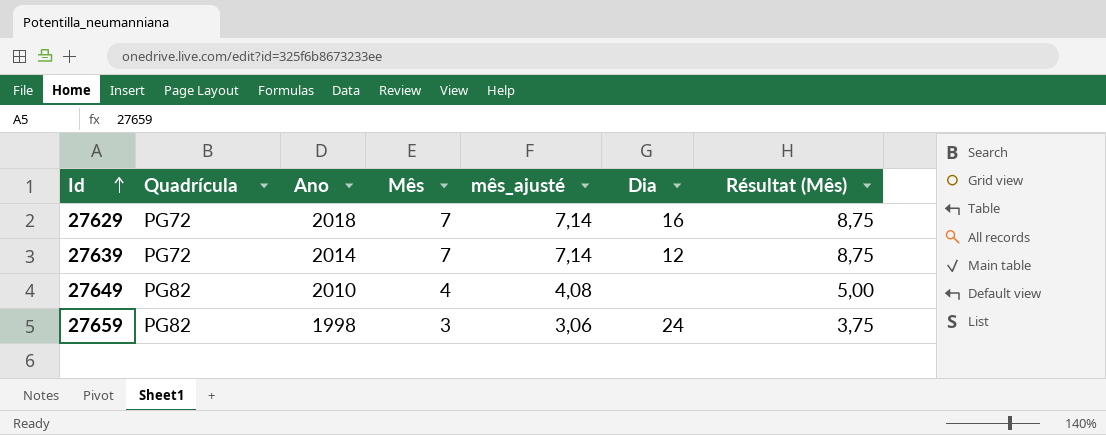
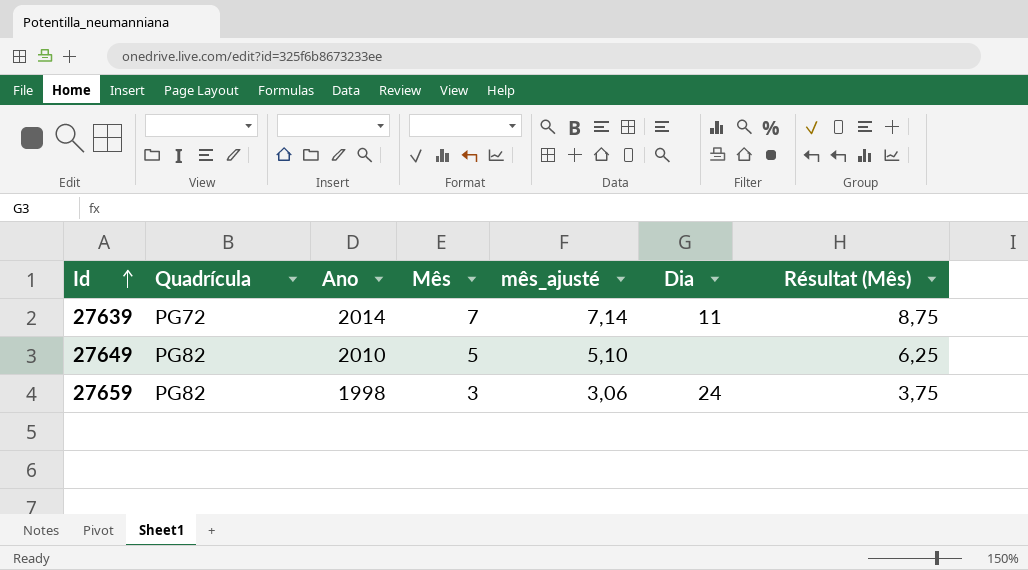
row 27629: PG72 | 2018 | 7 | 7,14 | 16 | 8,75 -> none
27639 | Dia: 12 -> 11
27649 | Mês: 4 -> 5
27649 | mês_ajusté: 4,08 -> 5,10
27649 | Résultat (Mês): 5,00 -> 6,25

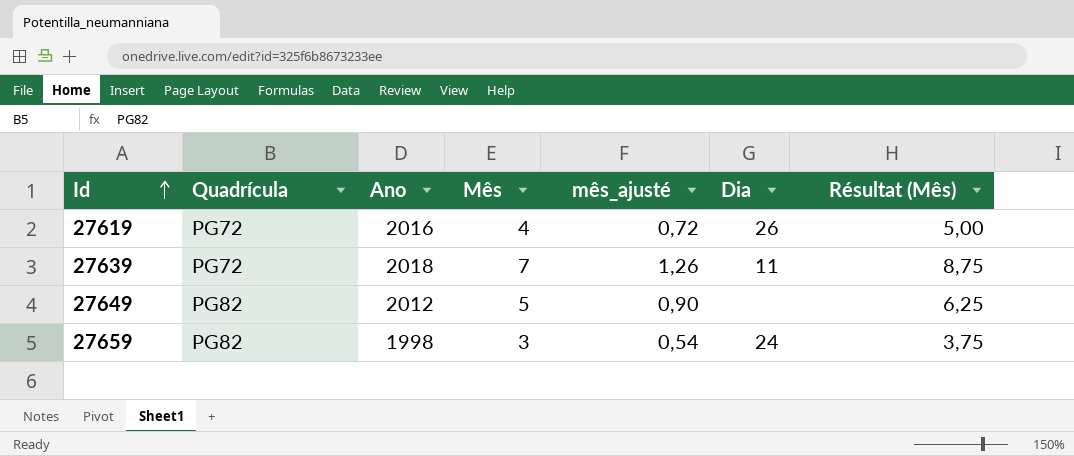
column mês_ajusté | formula: [Mês] * 1,02 -> [Mês] * 0,18
row 27619: none -> PG72 | 2016 | 4 | 0,72 | 26 | 5,00
27639 | Ano: 2014 -> 2018
27649 | Ano: 2010 -> 2012

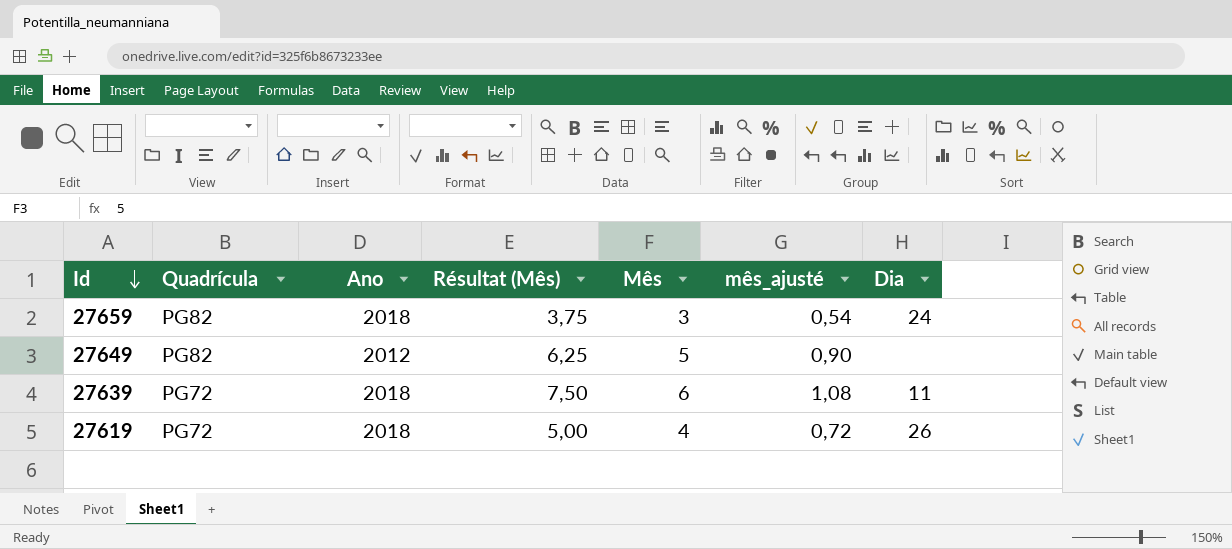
row order: Id ascending -> Id descending
column Résultat (Mês) | position: 7 -> 4
27659 | Ano: 1998 -> 2018
27639 | Résultat (Mês): 8,75 -> 7,50
27639 | Mês: 7 -> 6
27639 | mês_ajusté: 1,26 -> 1,08
27619 | Ano: 2016 -> 2018

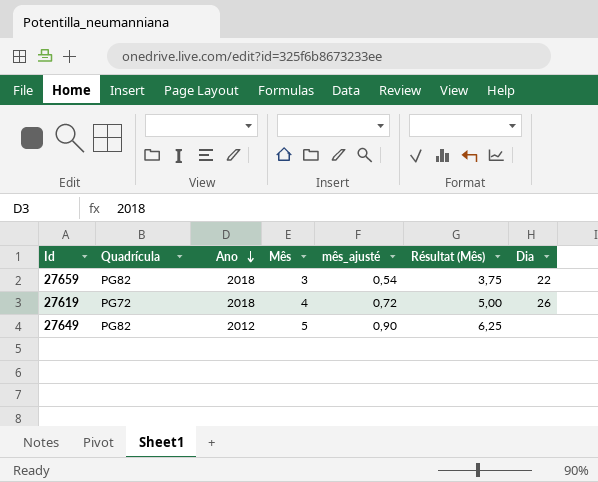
row order: Id descending -> Ano descending
column Résultat (Mês) | position: 4 -> 6
row 27639: PG72 | 2018 | 7,50 | 6 | 1,08 | 11 -> none
27659 | Dia: 24 -> 22

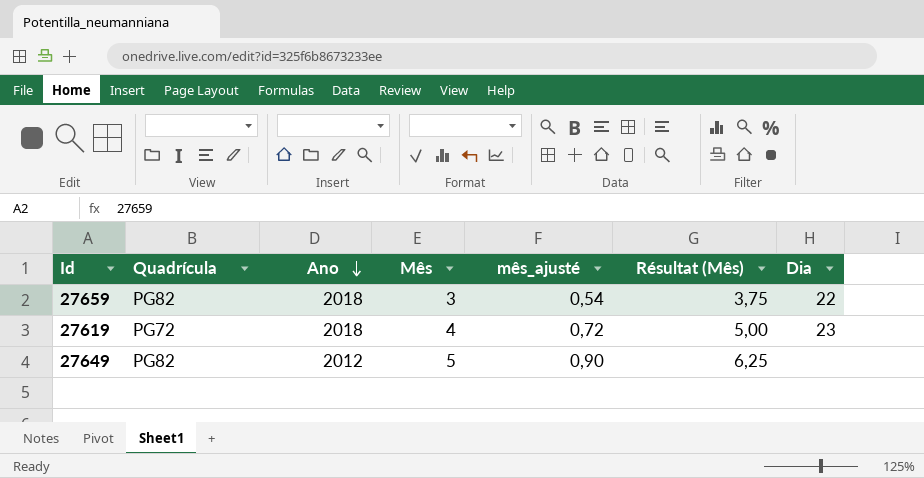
27619 | Dia: 26 -> 23

